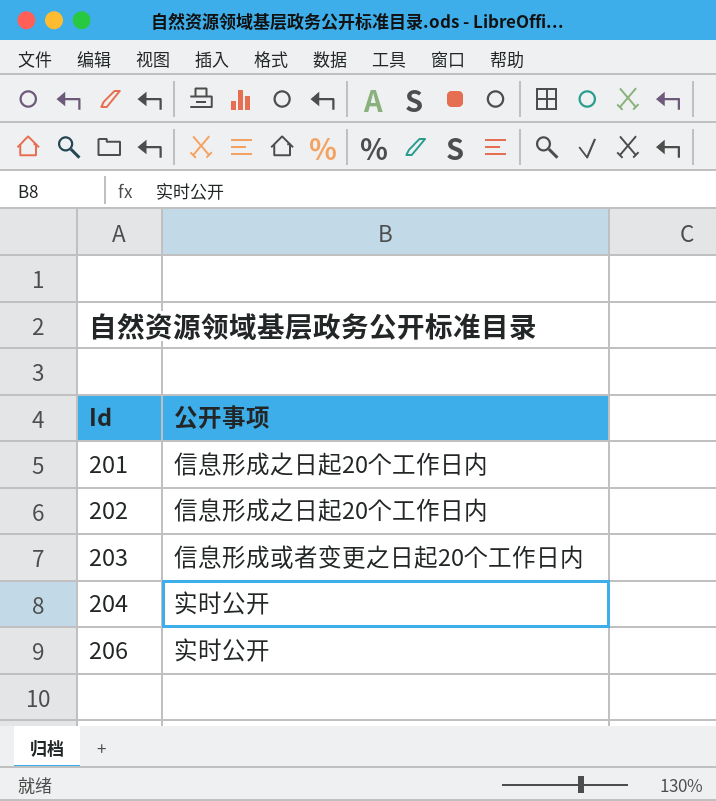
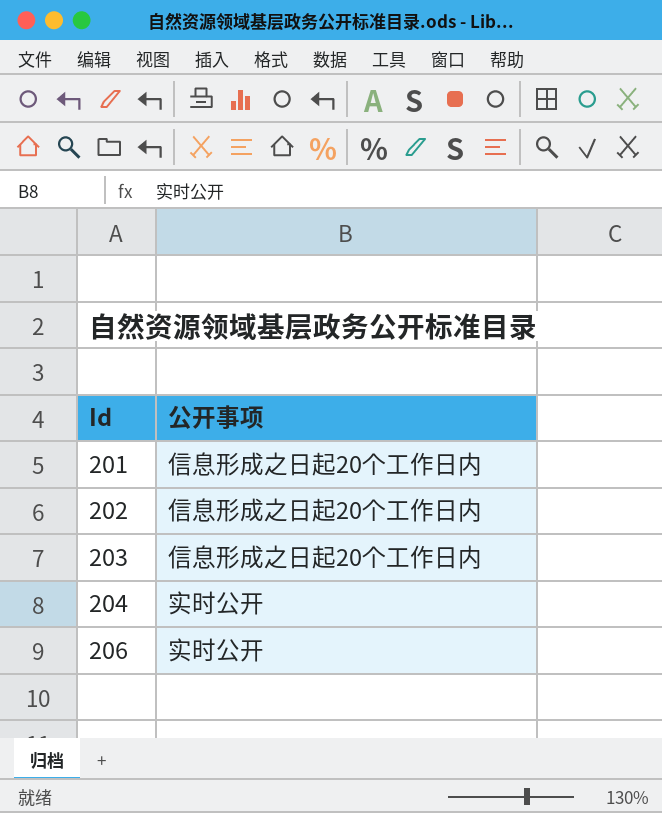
203 | 公开事项: 信息形成或者变更之日起20个工作日内 -> 信息形成之日起20个工作日内

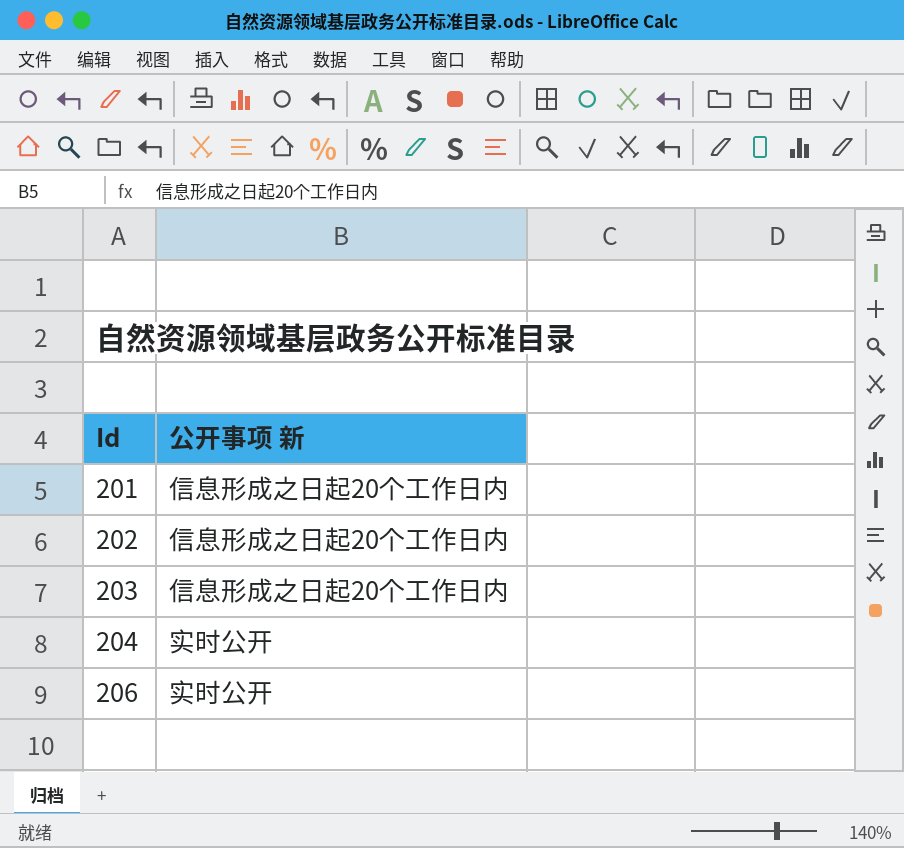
column name: 公开事项 -> 公开事项 新

